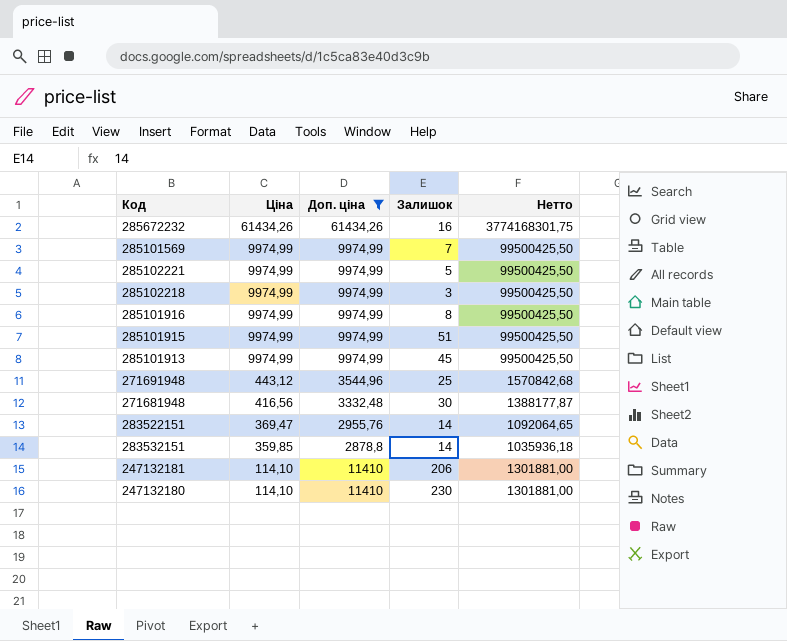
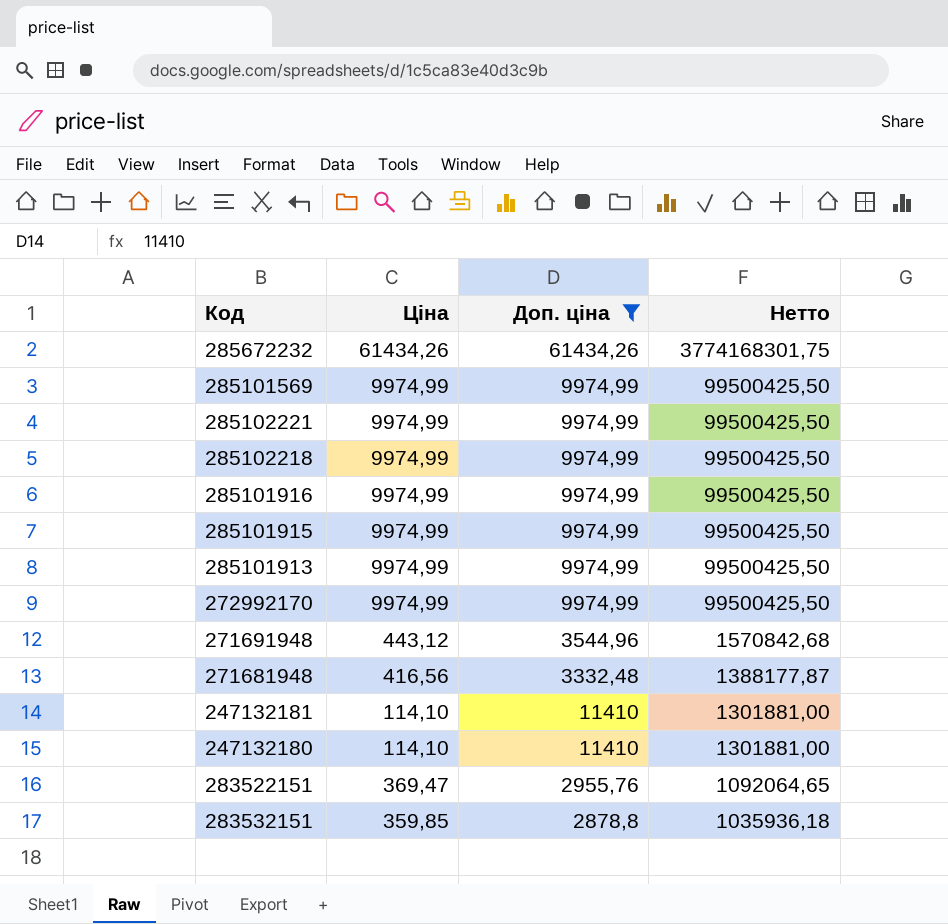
row order: Ціна descending -> Нетто descending
column Залишок | position: 4 -> none
row 272992170: none -> 9974,99 | 9974,99 | 99500425,50

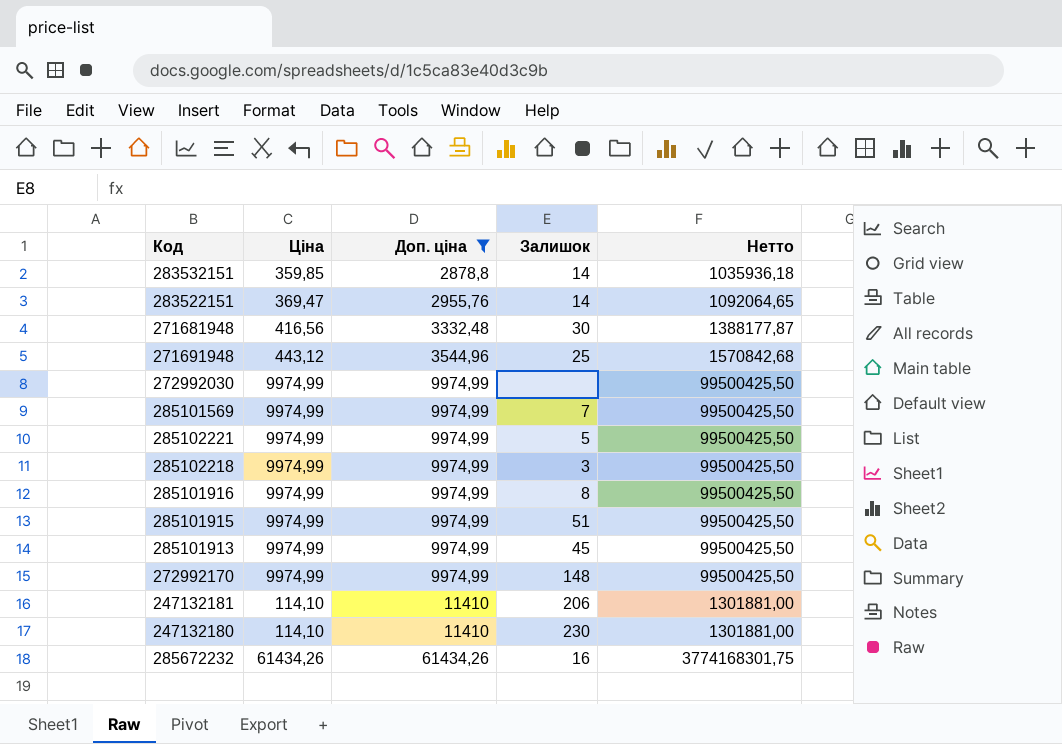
row order: Нетто descending -> Доп. ціна ascending
column Залишок | position: none -> 4
row 272992030: none -> 9974,99 | 9974,99 | none | 99500425,50

